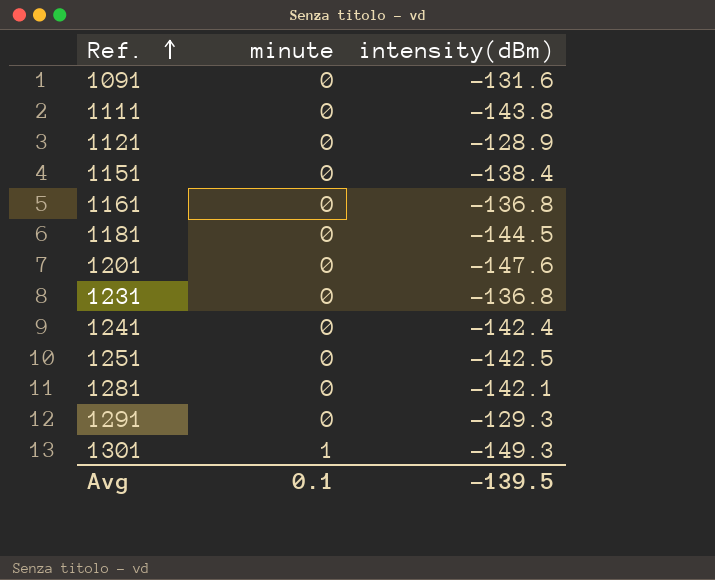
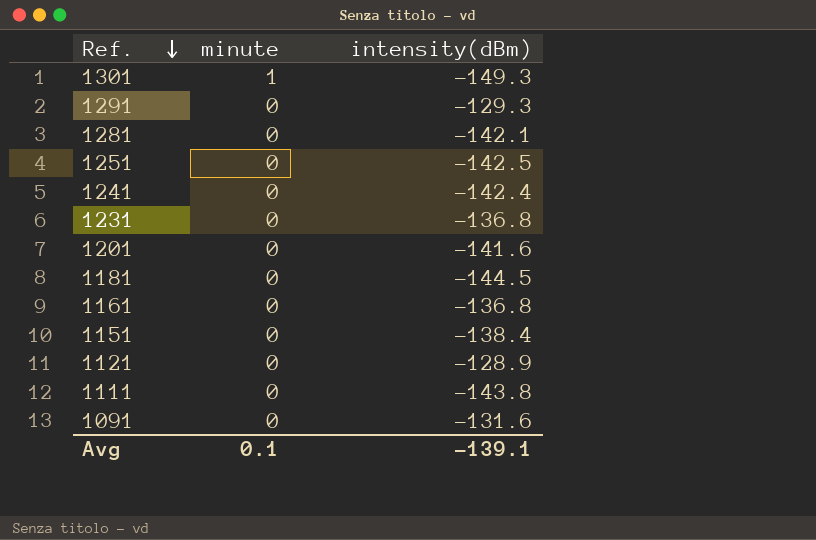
row order: Ref. ascending -> Ref. descending
1201 | intensity(dBm): -147.6 -> -141.6
Avg | intensity(dBm): -139.5 -> -139.1

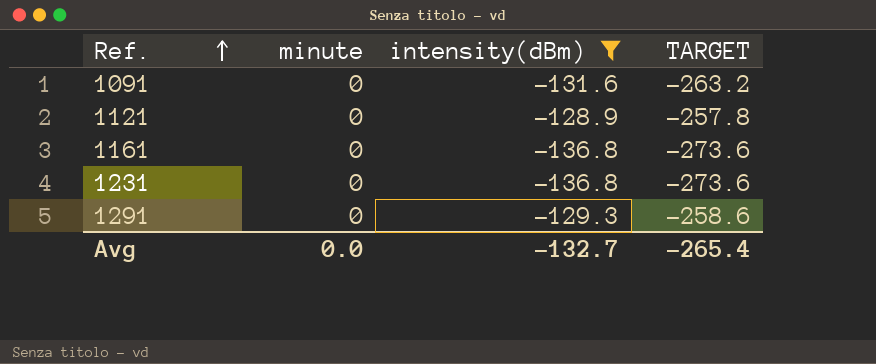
filter: none -> intensity(dBm) >= -136.8
row order: Ref. descending -> Ref. ascending
column TARGET | formula: none -> [intensity(dBm)] * 2
Avg | minute: 0.1 -> 0.0
Avg | intensity(dBm): -139.1 -> -132.7

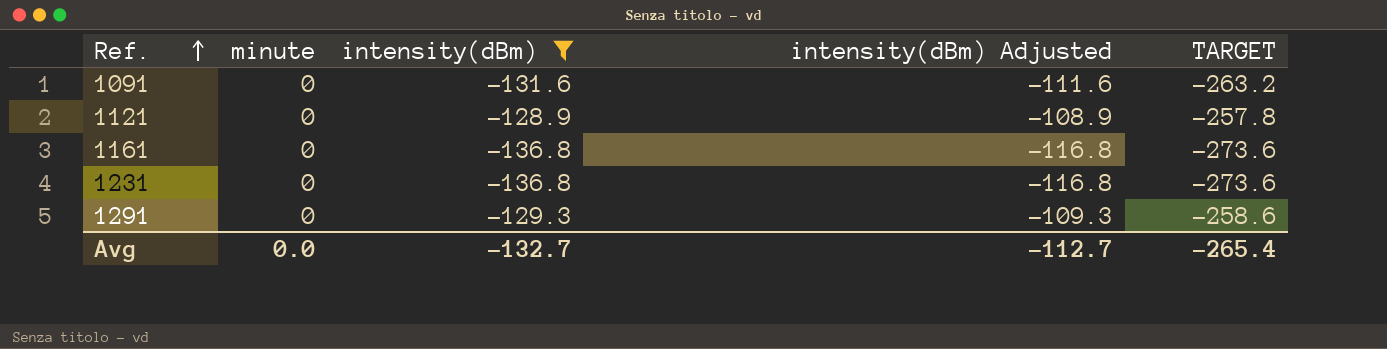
column intensity(dBm) Adjusted | formula: none -> [intensity(dBm)] + 20

